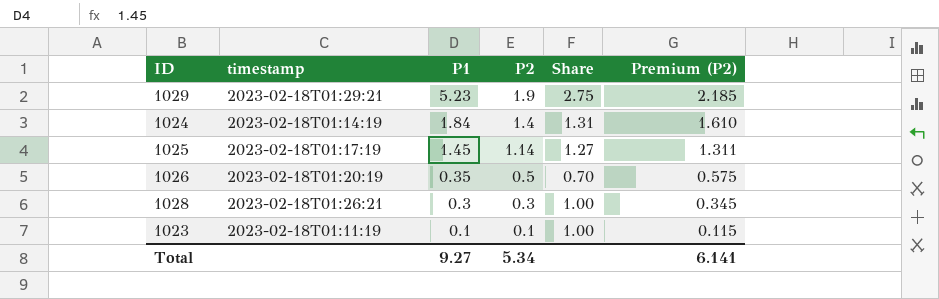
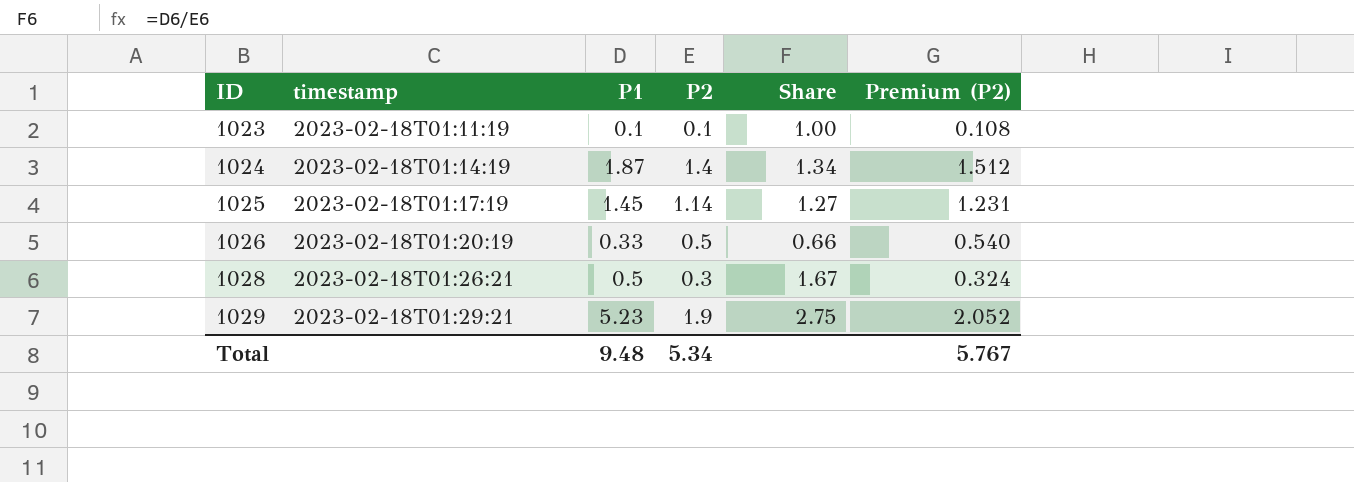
row order: P1 descending -> ID ascending
column Premium (P2) | formula: [P2] * 1.15 -> [P2] * 1.08
1024 | P1: 1.84 -> 1.87
1024 | Share: 1.31 -> 1.34
1026 | P1: 0.35 -> 0.33
1026 | Share: 0.70 -> 0.66
1028 | P1: 0.3 -> 0.5
1028 | Share: 1.00 -> 1.67
Total | P1: 9.27 -> 9.48
Total | Premium (P2): 6.141 -> 5.767

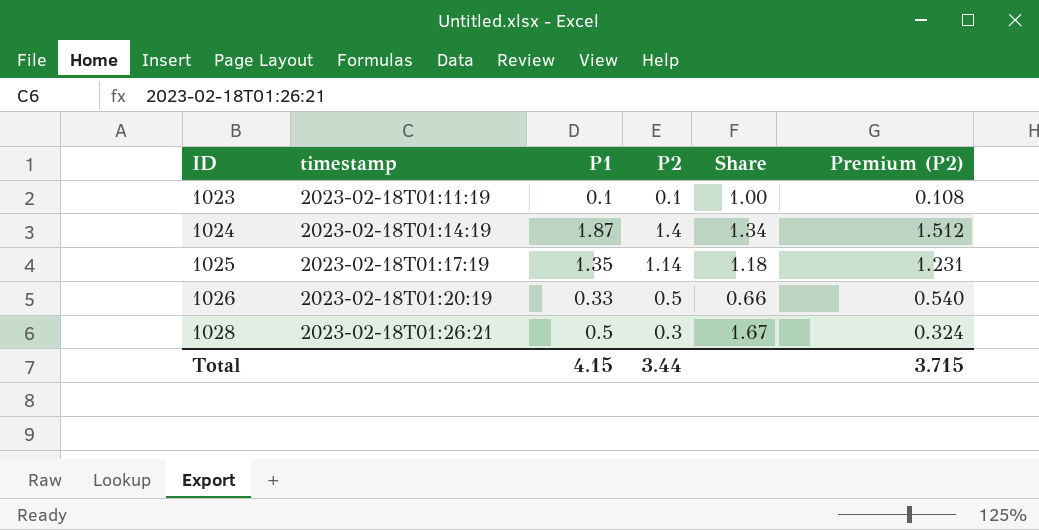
row 1029: 2023-02-18T01:29:21 | 5.23 | 1.9 | 2.75 | 2.052 -> none
1025 | P1: 1.45 -> 1.35
1025 | Share: 1.27 -> 1.18
Total | P1: 9.48 -> 4.15
Total | P2: 5.34 -> 3.44
Total | Premium (P2): 5.767 -> 3.715

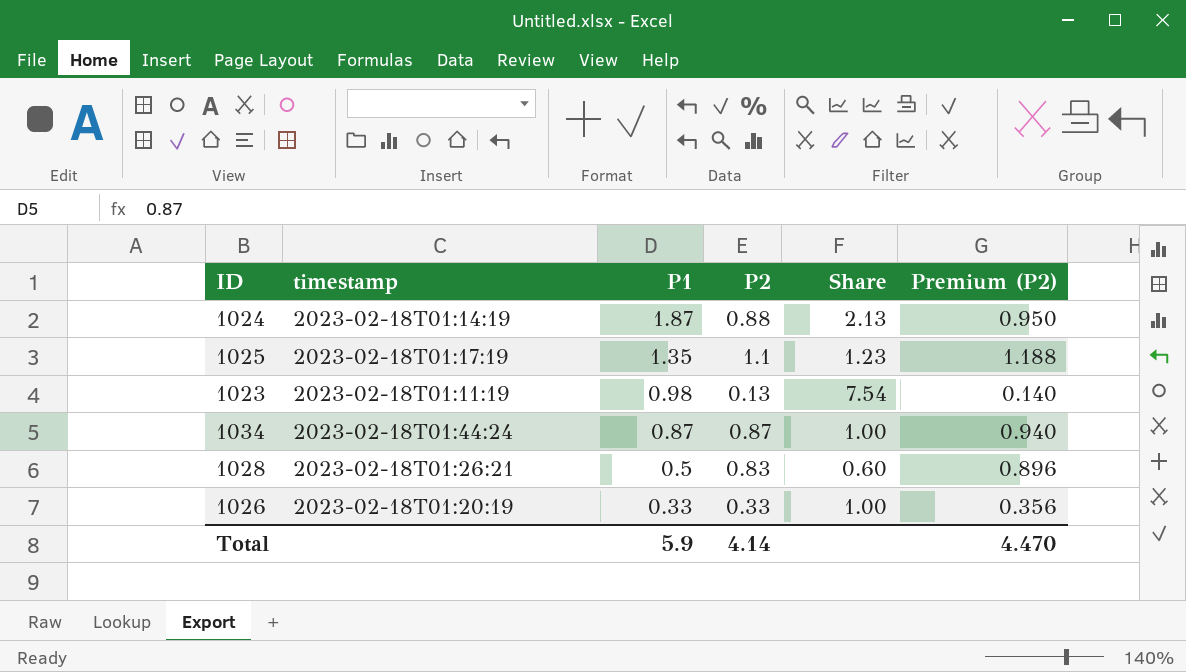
row order: ID ascending -> P1 descending
1024 | P2: 1.4 -> 0.88
1024 | Share: 1.34 -> 2.13
1024 | Premium (P2): 1.512 -> 0.950
1025 | P2: 1.14 -> 1.1
1025 | Share: 1.18 -> 1.23
1025 | Premium (P2): 1.231 -> 1.188
1023 | P1: 0.1 -> 0.98
1023 | P2: 0.1 -> 0.13
1023 | Share: 1.00 -> 7.54
1023 | Premium (P2): 0.108 -> 0.140
row 1034: none -> 2023-02-18T01:44:24 | 0.87 | 0.87 | 1.00 | 0.940
1028 | P2: 0.3 -> 0.83
1028 | Share: 1.67 -> 0.60
1028 | Premium (P2): 0.324 -> 0.896
1026 | P2: 0.5 -> 0.33
1026 | Share: 0.66 -> 1.00
1026 | Premium (P2): 0.540 -> 0.356
Total | P1: 4.15 -> 5.9
Total | P2: 3.44 -> 4.14
Total | Premium (P2): 3.715 -> 4.470

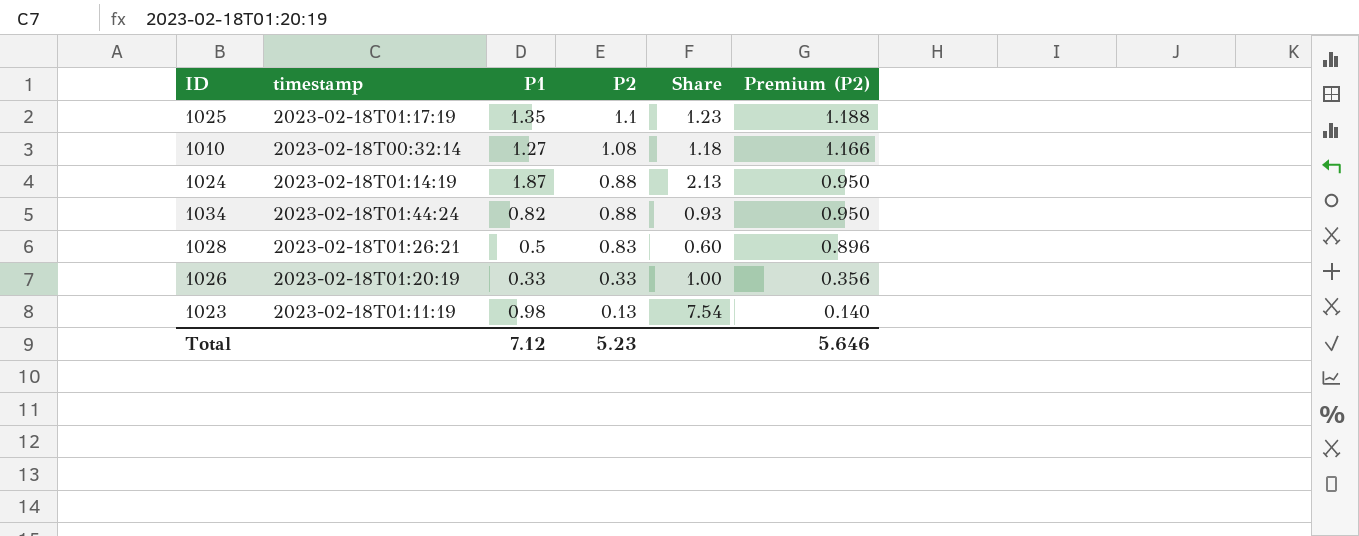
row order: P1 descending -> P2 descending
row 1010: none -> 2023-02-18T00:32:14 | 1.27 | 1.08 | 1.18 | 1.166
1034 | P1: 0.87 -> 0.82
1034 | P2: 0.87 -> 0.88
1034 | Share: 1.00 -> 0.93
1034 | Premium (P2): 0.940 -> 0.950
Total | P1: 5.9 -> 7.12
Total | P2: 4.14 -> 5.23
Total | Premium (P2): 4.470 -> 5.646

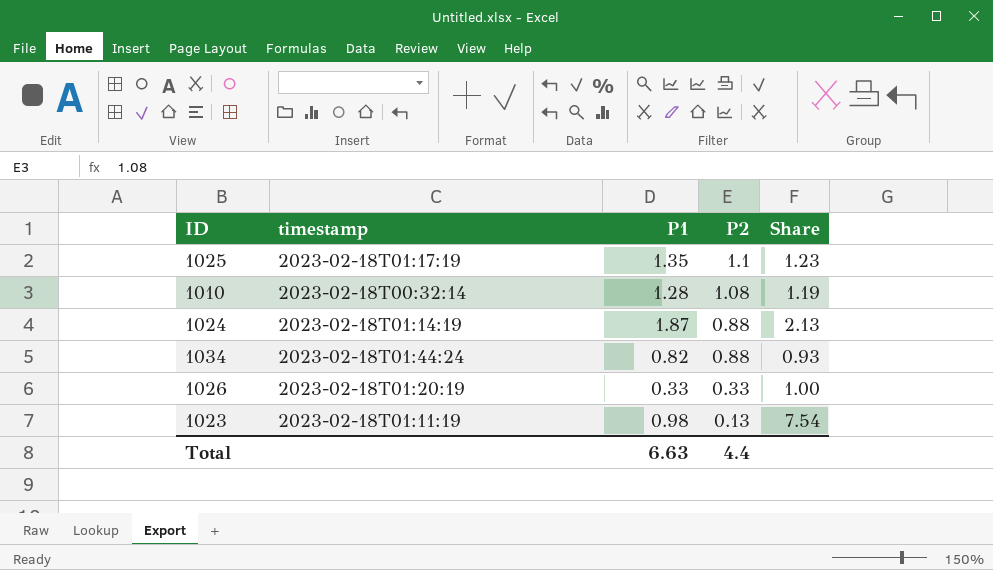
column Premium (P2) | formula: [P2] * 1.08 -> none
row 1028: 2023-02-18T01:26:21 | 0.5 | 0.83 | 0.60 | 0.896 -> none
1010 | P1: 1.27 -> 1.28
1010 | Share: 1.18 -> 1.19
Total | P1: 7.12 -> 6.63
Total | P2: 5.23 -> 4.4

